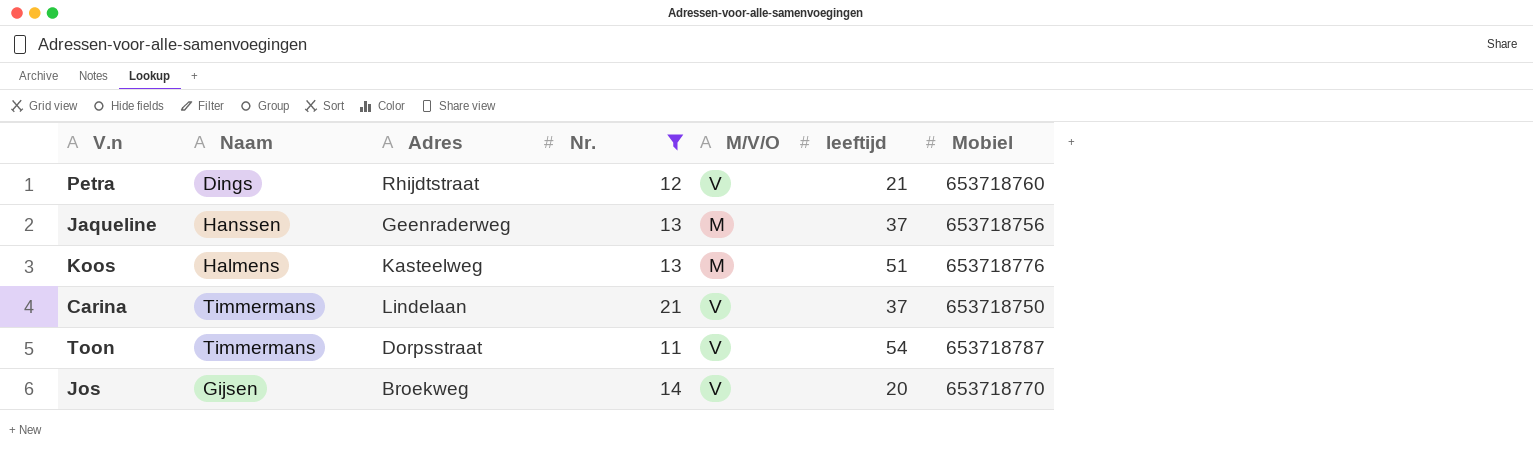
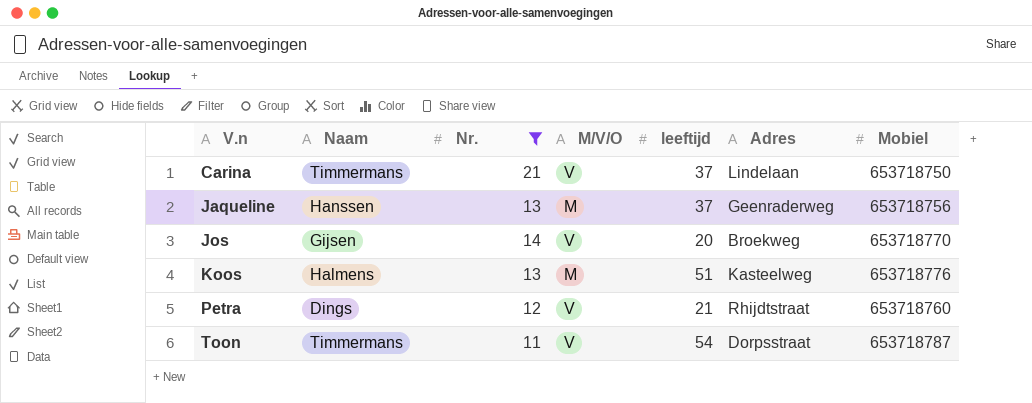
row order: none -> V.n ascending
column Adres | position: 3 -> 6

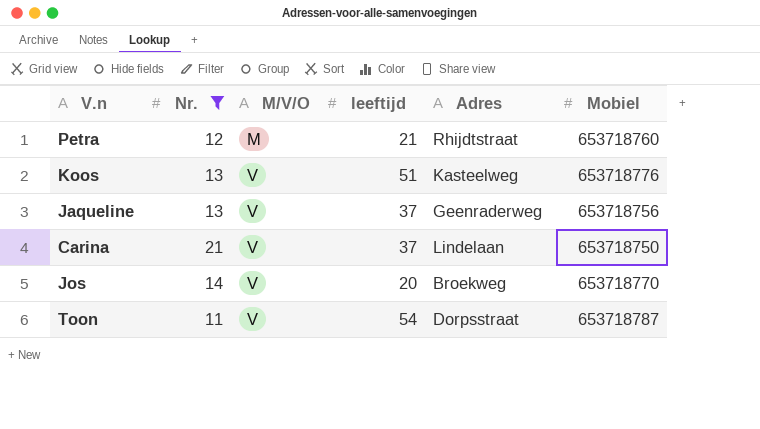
row order: V.n ascending -> M/V/O ascending
column Naam | position: 2 -> none
Petra | M/V/O: V -> M
Koos | M/V/O: M -> V
Jaqueline | M/V/O: M -> V

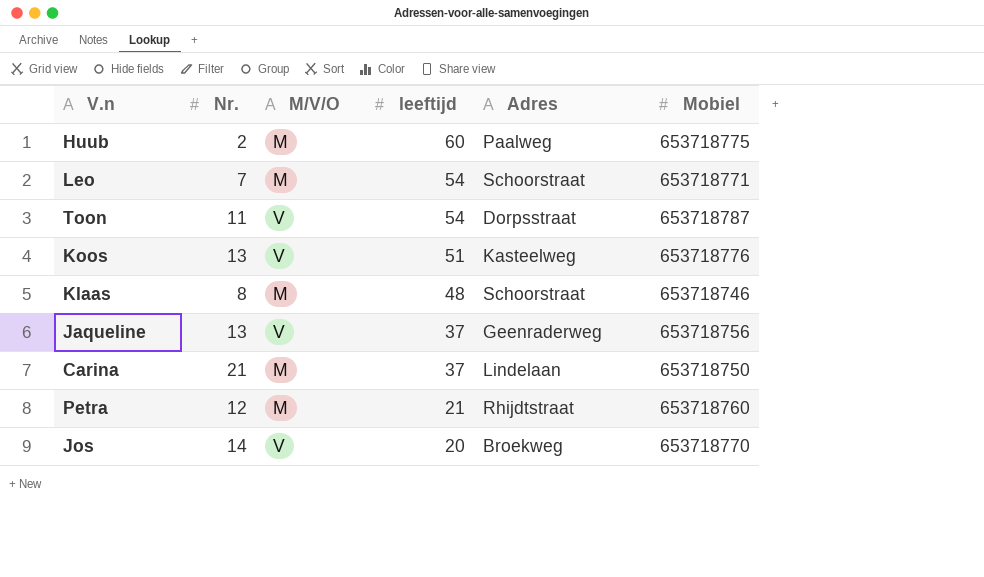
filter: Nr. >= 11 -> none
row order: M/V/O ascending -> leeftijd descending
Carina | M/V/O: V -> M

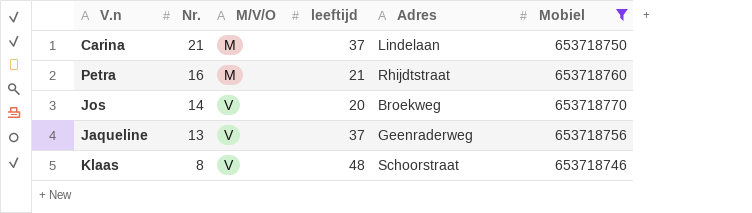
filter: none -> Mobiel <= 653718770
row order: leeftijd descending -> Nr. descending
Petra | Nr.: 12 -> 16
Klaas | M/V/O: M -> V

